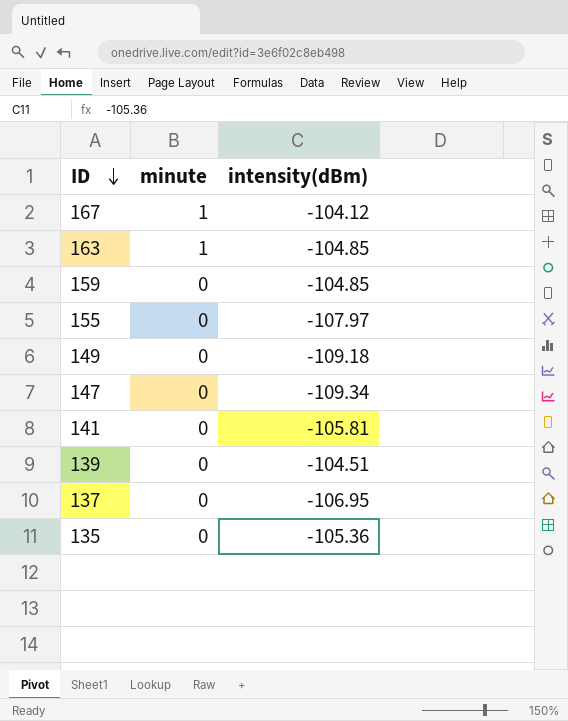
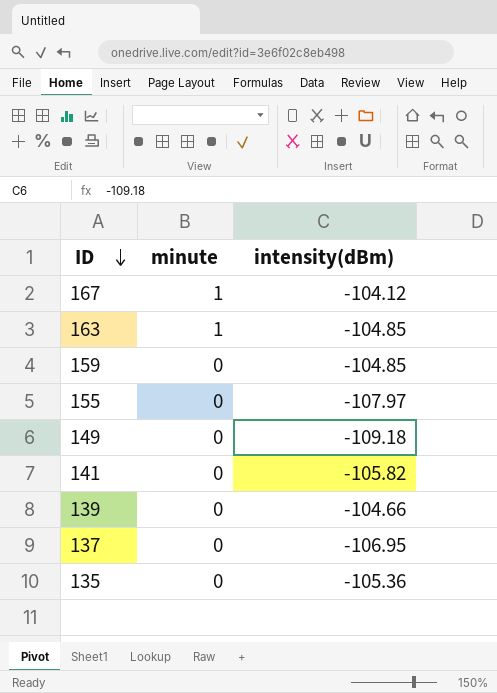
row 147: 0 | -109.34 -> none
141 | intensity(dBm): -105.81 -> -105.82
139 | intensity(dBm): -104.51 -> -104.66

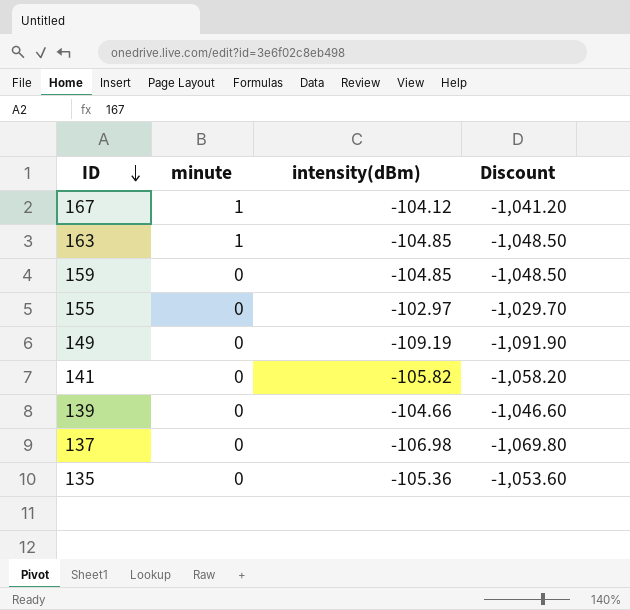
column Discount | formula: none -> [intensity(dBm)] * 10
155 | intensity(dBm): -107.97 -> -102.97
149 | intensity(dBm): -109.18 -> -109.19
137 | intensity(dBm): -106.95 -> -106.98

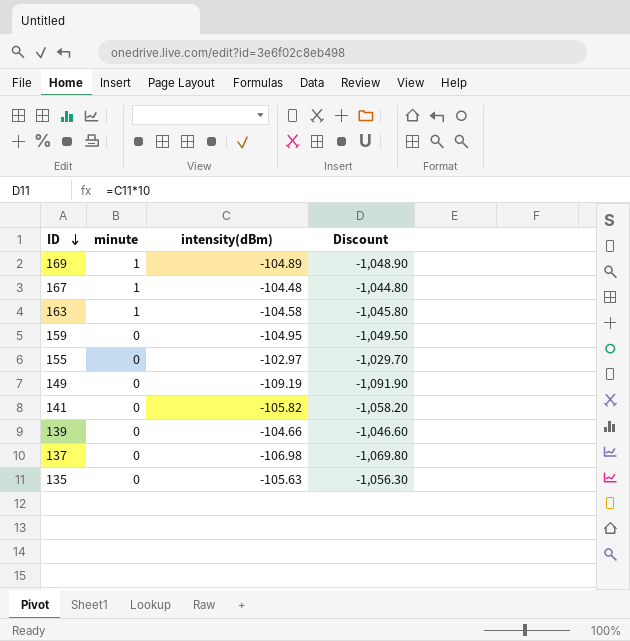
row 169: none -> 1 | -104.89 | -1,048.90
167 | intensity(dBm): -104.12 -> -104.48
167 | Discount: -1,041.20 -> -1,044.80
163 | intensity(dBm): -104.85 -> -104.58
163 | Discount: -1,048.50 -> -1,045.80
159 | intensity(dBm): -104.85 -> -104.95
159 | Discount: -1,048.50 -> -1,049.50
135 | intensity(dBm): -105.36 -> -105.63
135 | Discount: -1,053.60 -> -1,056.30

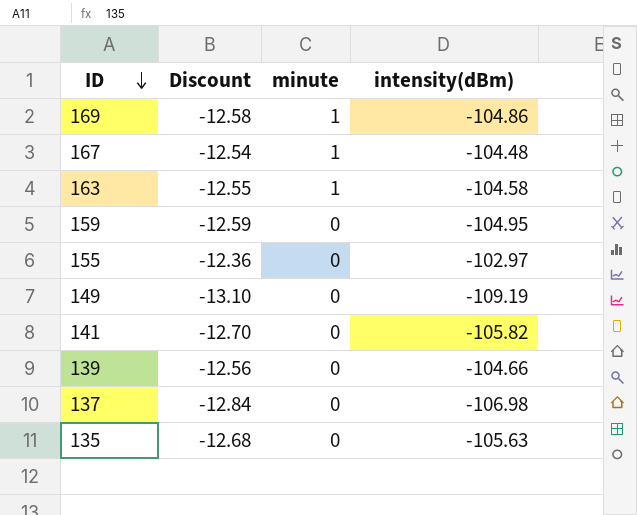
column Discount | formula: [intensity(dBm)] * 10 -> [intensity(dBm)] * 0.12
column Discount | position: 4 -> 2
169 | intensity(dBm): -104.89 -> -104.86

